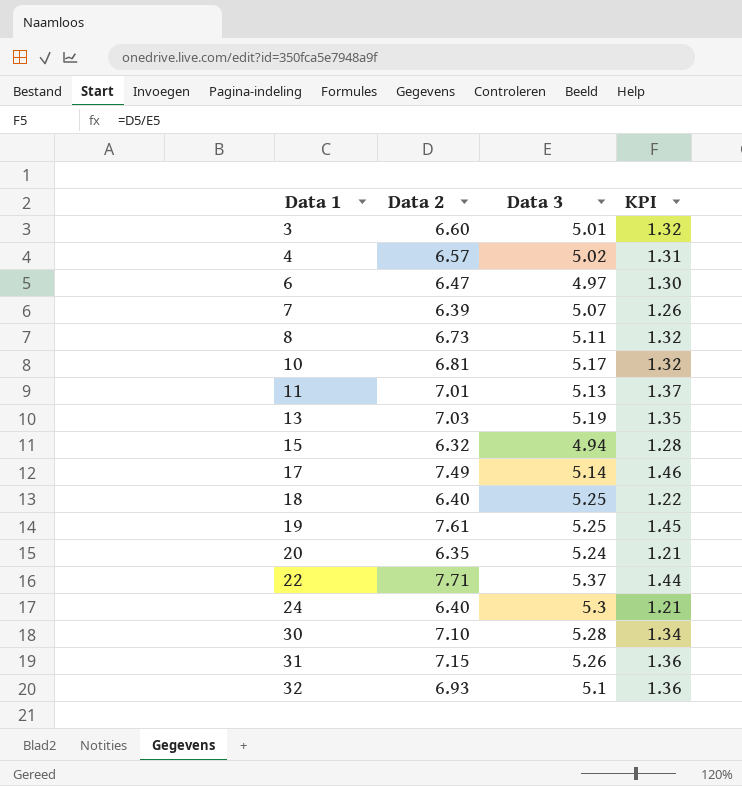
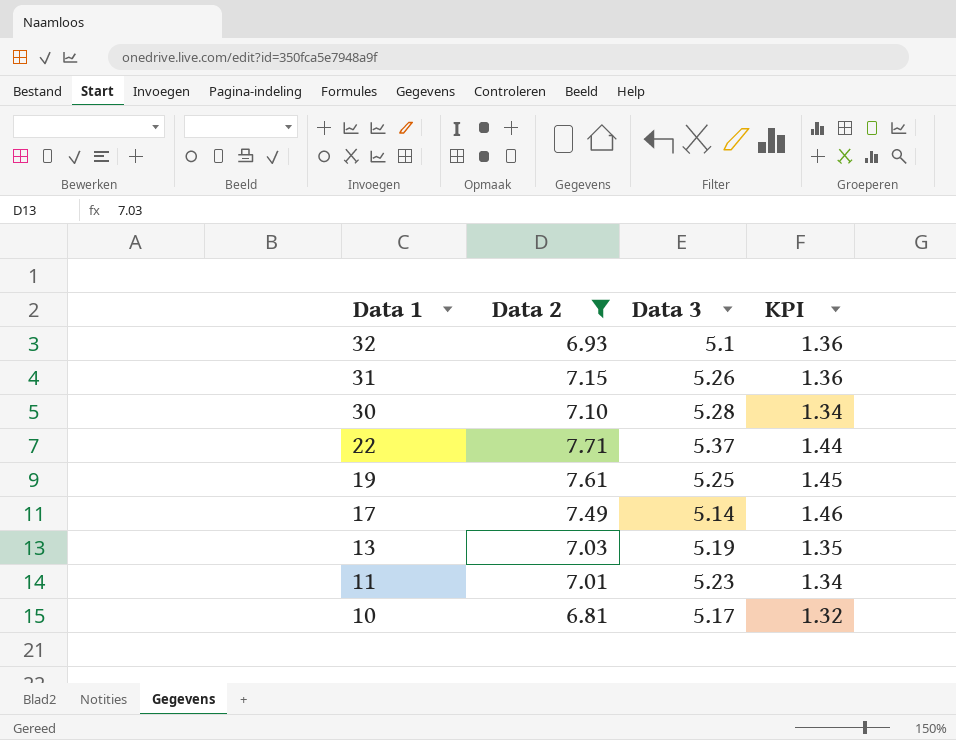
filter: none -> Data 2 >= 6.81
row order: Data 1 ascending -> Data 1 descending
11 | Data 3: 5.13 -> 5.23
11 | KPI: 1.37 -> 1.34

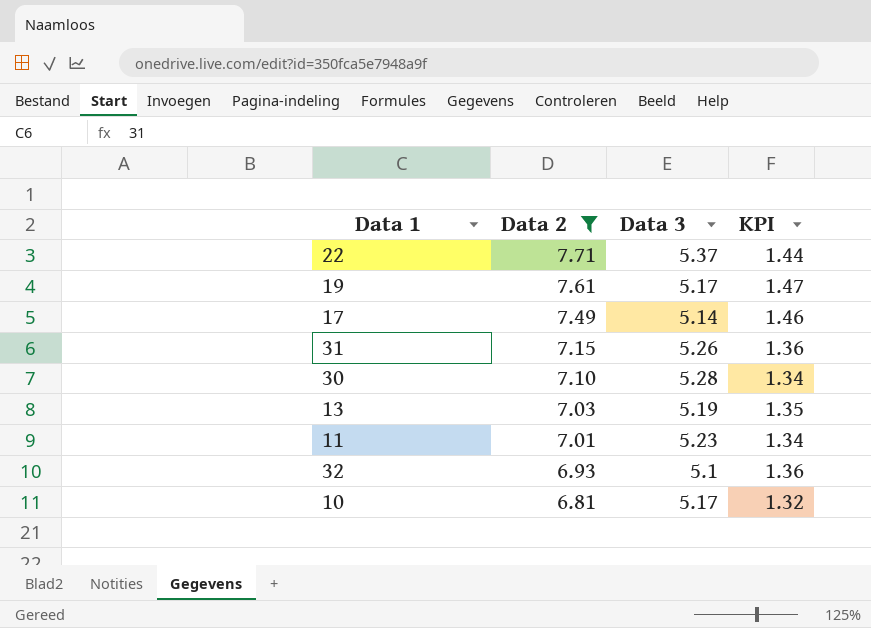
row order: Data 1 descending -> Data 2 descending
19 | Data 3: 5.25 -> 5.17
19 | KPI: 1.45 -> 1.47

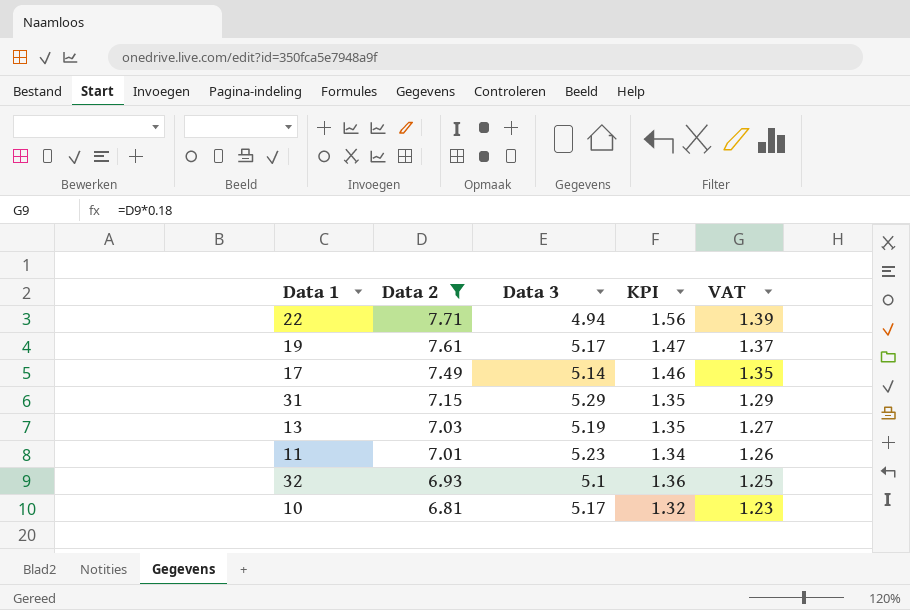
column VAT | formula: none -> [Data 2] * 0.18
row 30: 7.10 | 5.28 | 1.34 -> none
22 | Data 3: 5.37 -> 4.94
22 | KPI: 1.44 -> 1.56
31 | Data 3: 5.26 -> 5.29
31 | KPI: 1.36 -> 1.35

